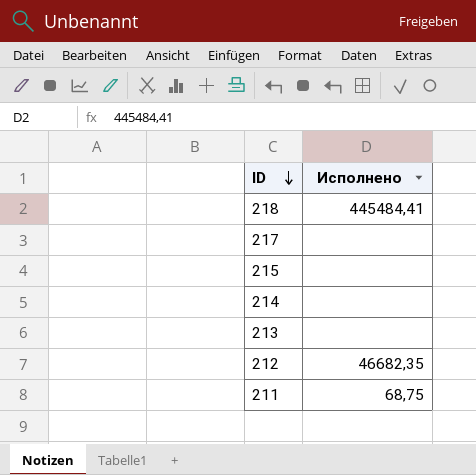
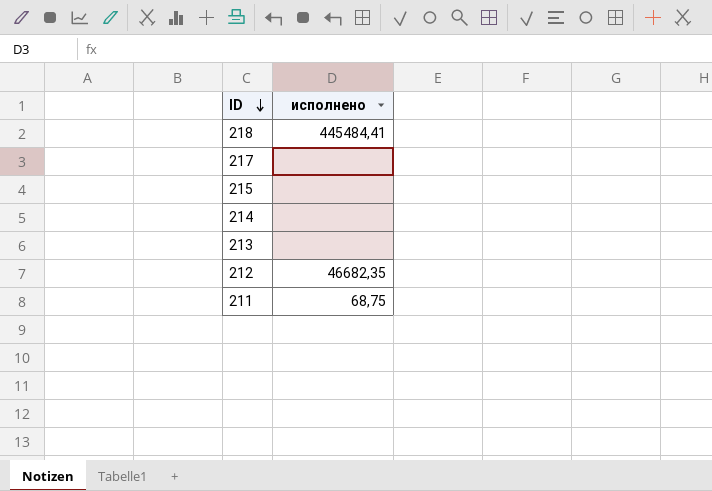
column name: Исполнено -> исполнено

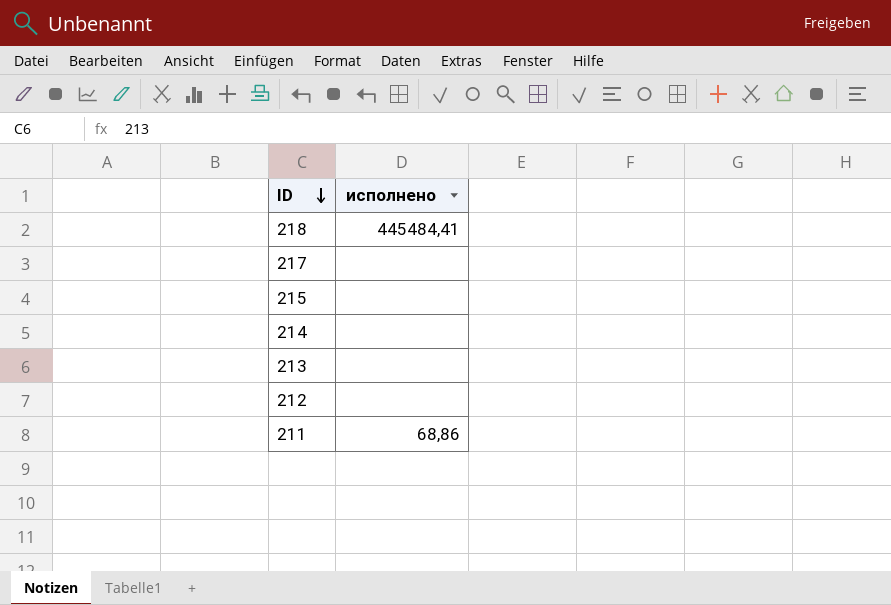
212 | исполнено: 46682,35 -> none
211 | исполнено: 68,75 -> 68,86

